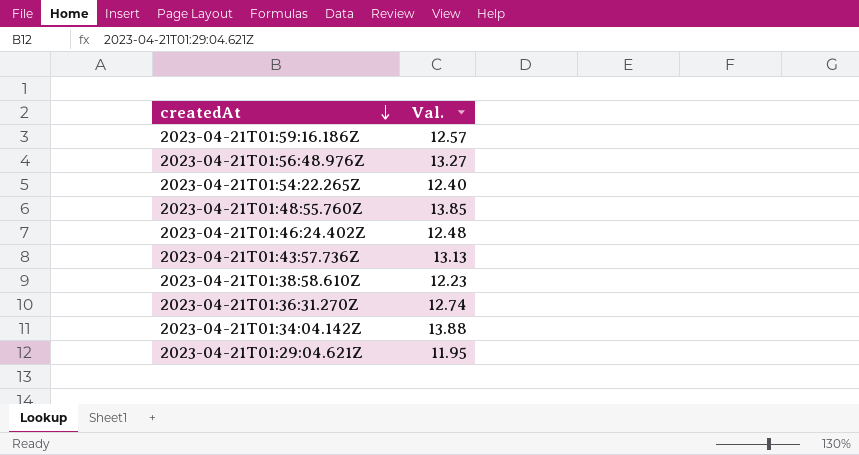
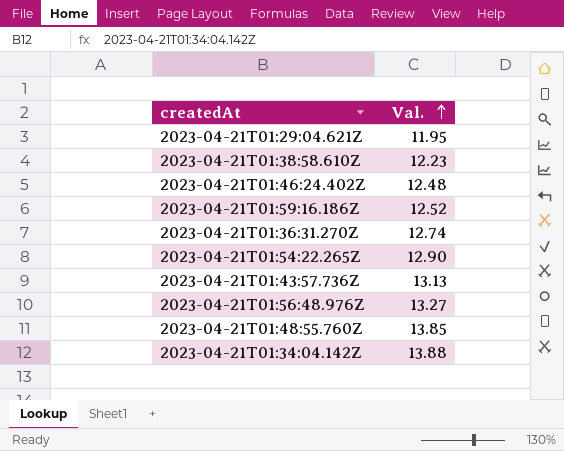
row order: createdAt descending -> Val. ascending
2023-04-21T01:59:16.186Z | Val.: 12.57 -> 12.52
2023-04-21T01:54:22.265Z | Val.: 12.40 -> 12.90

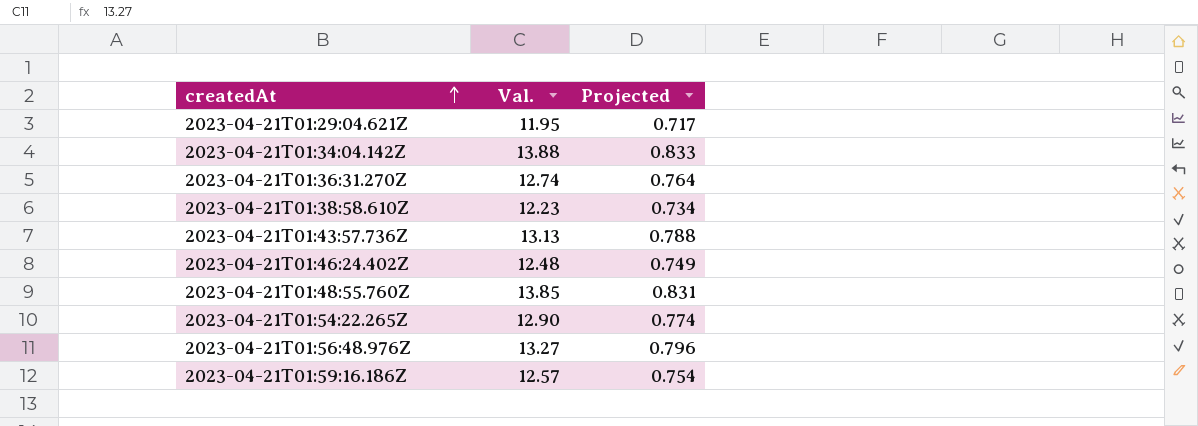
row order: Val. ascending -> createdAt ascending
column Projected | formula: none -> [Val.] * 0.06
2023-04-21T01:59:16.186Z | Val.: 12.52 -> 12.57

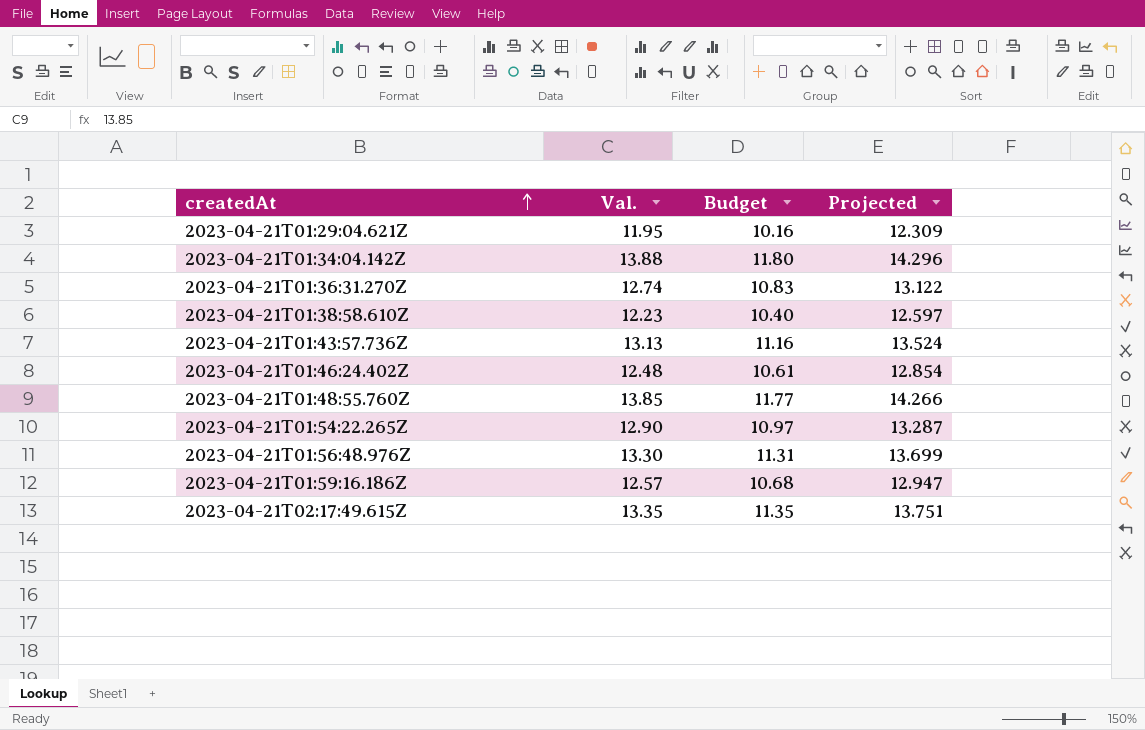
column Budget | formula: none -> [Val.] * 0.85
column Projected | formula: [Val.] * 0.06 -> [Val.] * 1.03
2023-04-21T01:56:48.976Z | Val.: 13.27 -> 13.30
row 2023-04-21T02:17:49.615Z: none -> 13.35 | 11.35 | 13.751

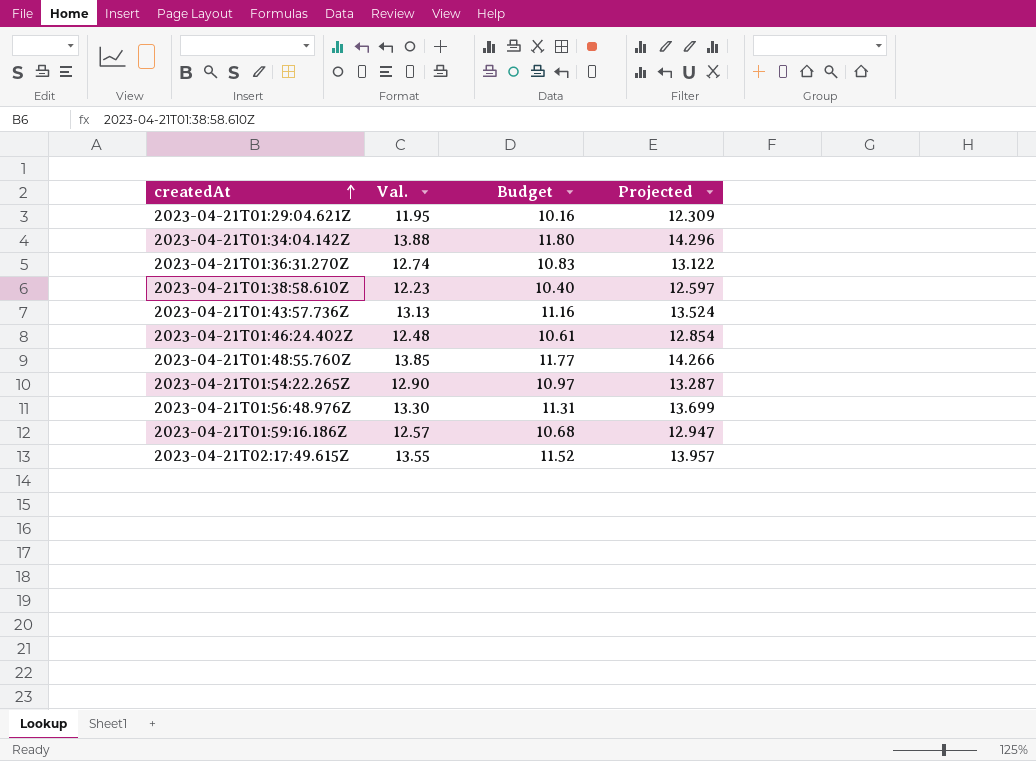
2023-04-21T02:17:49.615Z | Val.: 13.35 -> 13.55
2023-04-21T02:17:49.615Z | Budget: 11.35 -> 11.52
2023-04-21T02:17:49.615Z | Projected: 13.751 -> 13.957

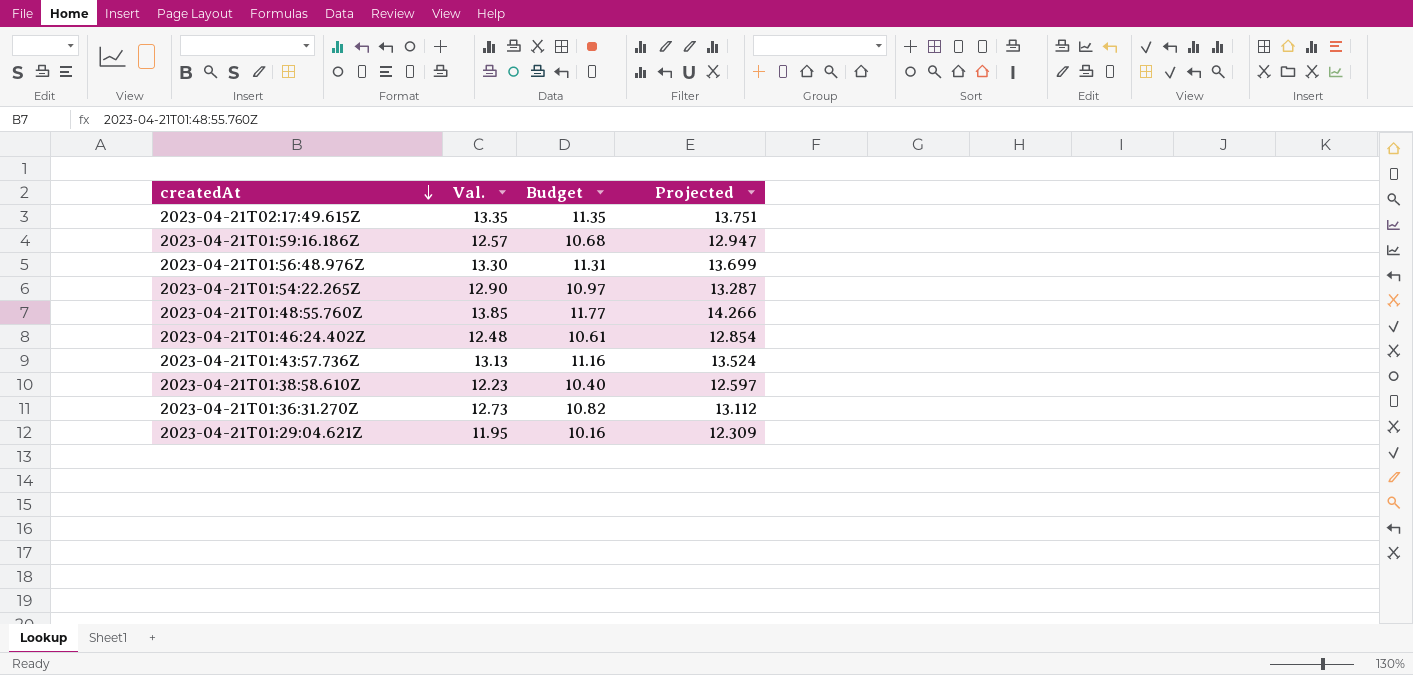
row order: createdAt ascending -> createdAt descending
row 2023-04-21T01:34:04.142Z: 13.88 | 11.80 | 14.296 -> none
2023-04-21T02:17:49.615Z | Val.: 13.55 -> 13.35
2023-04-21T02:17:49.615Z | Budget: 11.52 -> 11.35
2023-04-21T02:17:49.615Z | Projected: 13.957 -> 13.751
2023-04-21T01:36:31.270Z | Val.: 12.74 -> 12.73
2023-04-21T01:36:31.270Z | Budget: 10.83 -> 10.82
2023-04-21T01:36:31.270Z | Projected: 13.122 -> 13.112

